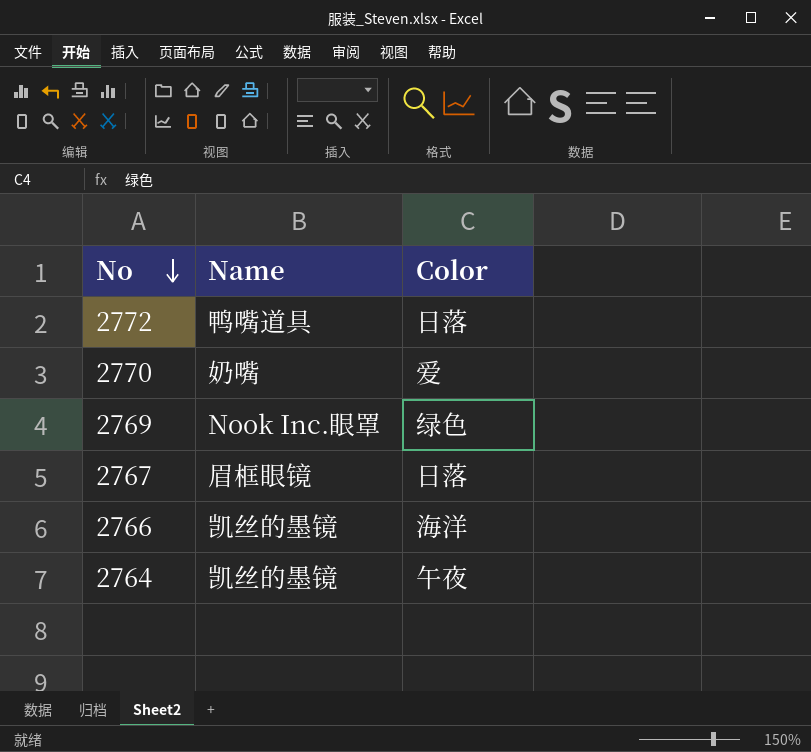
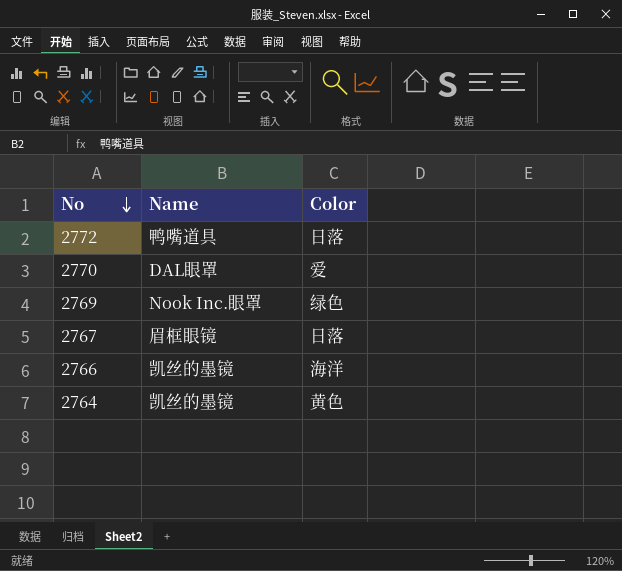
2770 | Name: 奶嘴 -> DAL眼罩
2764 | Color: 午夜 -> 黄色

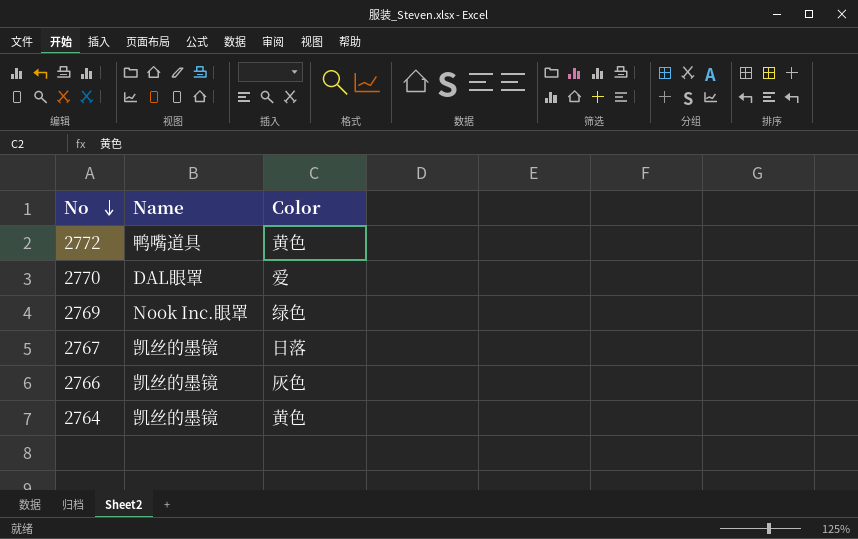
2772 | Color: 日落 -> 黄色
2767 | Name: 眉框眼镜 -> 凯丝的墨镜
2766 | Color: 海洋 -> 灰色

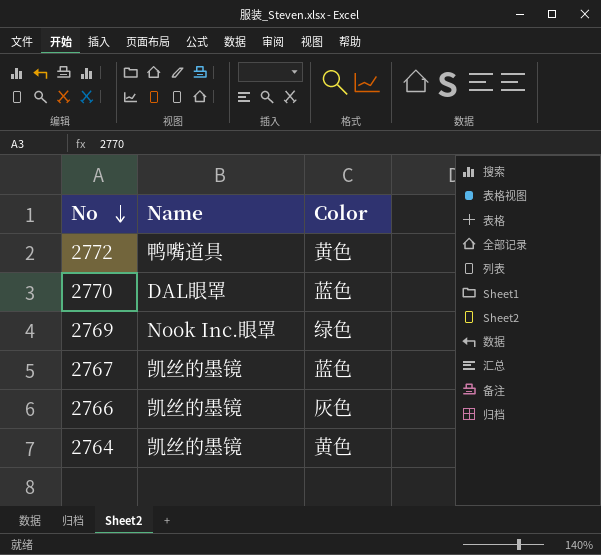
2770 | Color: 爱 -> 蓝色
2767 | Color: 日落 -> 蓝色

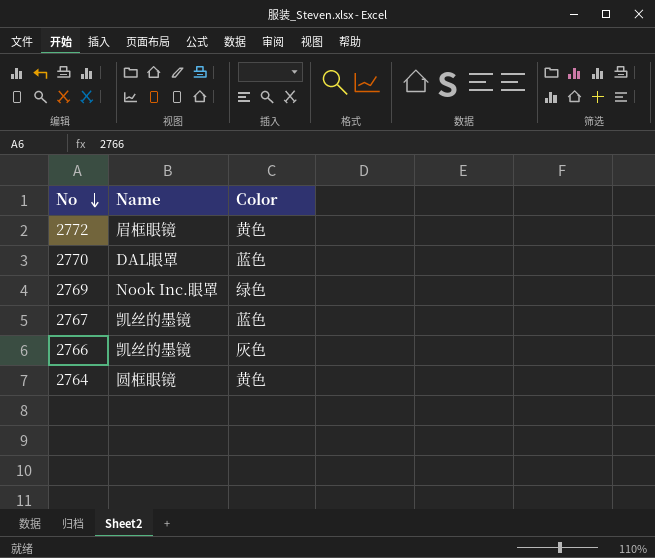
2772 | Name: 鸭嘴道具 -> 眉框眼镜
2764 | Name: 凯丝的墨镜 -> 圆框眼镜

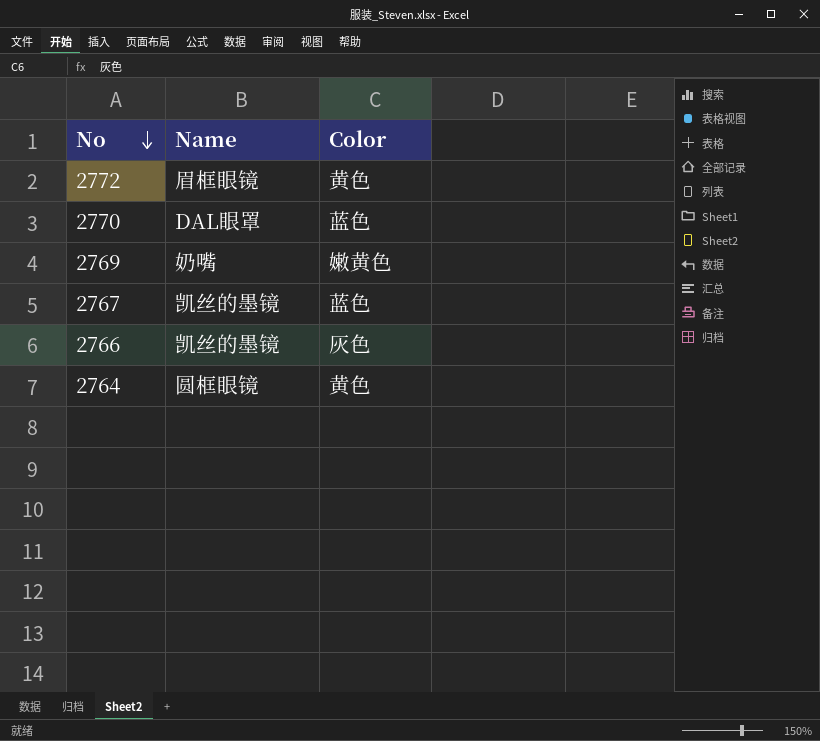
2769 | Name: Nook Inc.眼罩 -> 奶嘴
2769 | Color: 绿色 -> 嫩黄色

